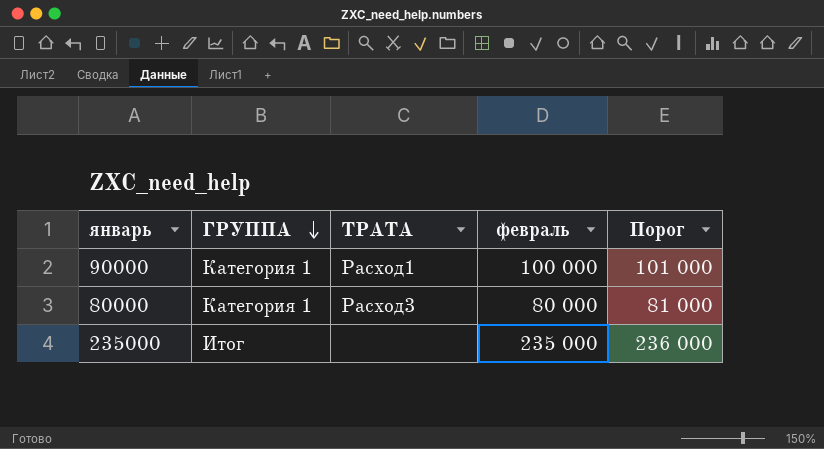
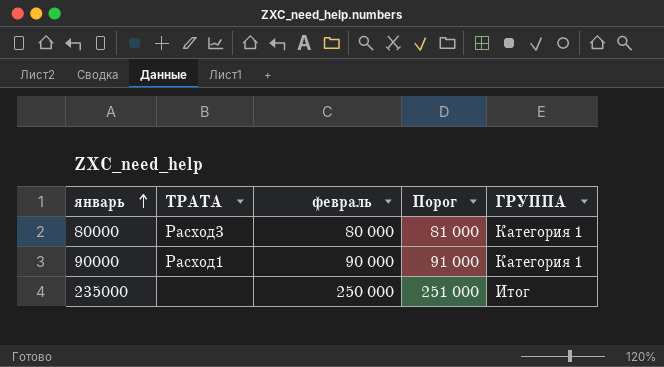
row order: ГРУППА descending -> январь ascending
column ГРУППА | position: 2 -> 5
90000 | февраль: 100 000 -> 90 000
90000 | Порог: 101 000 -> 91 000
235000 | февраль: 235 000 -> 250 000
235000 | Порог: 236 000 -> 251 000

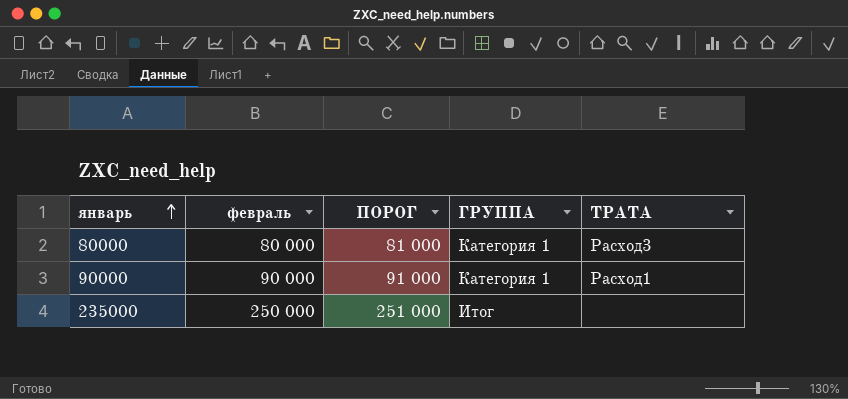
column name: Порог -> ПОРОГ
column ТРАТА | position: 2 -> 5

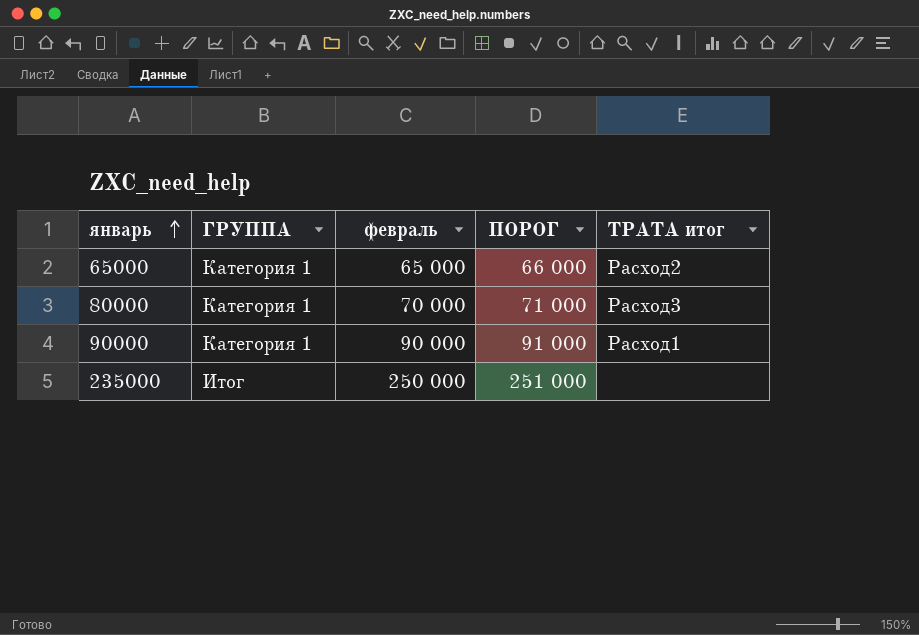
column ГРУППА | position: 4 -> 2
column name: ТРАТА -> ТРАТА итог
row 65000: none -> Категория 1 | 65 000 | 66 000 | Расход2
80000 | февраль: 80 000 -> 70 000
80000 | ПОРОГ: 81 000 -> 71 000

